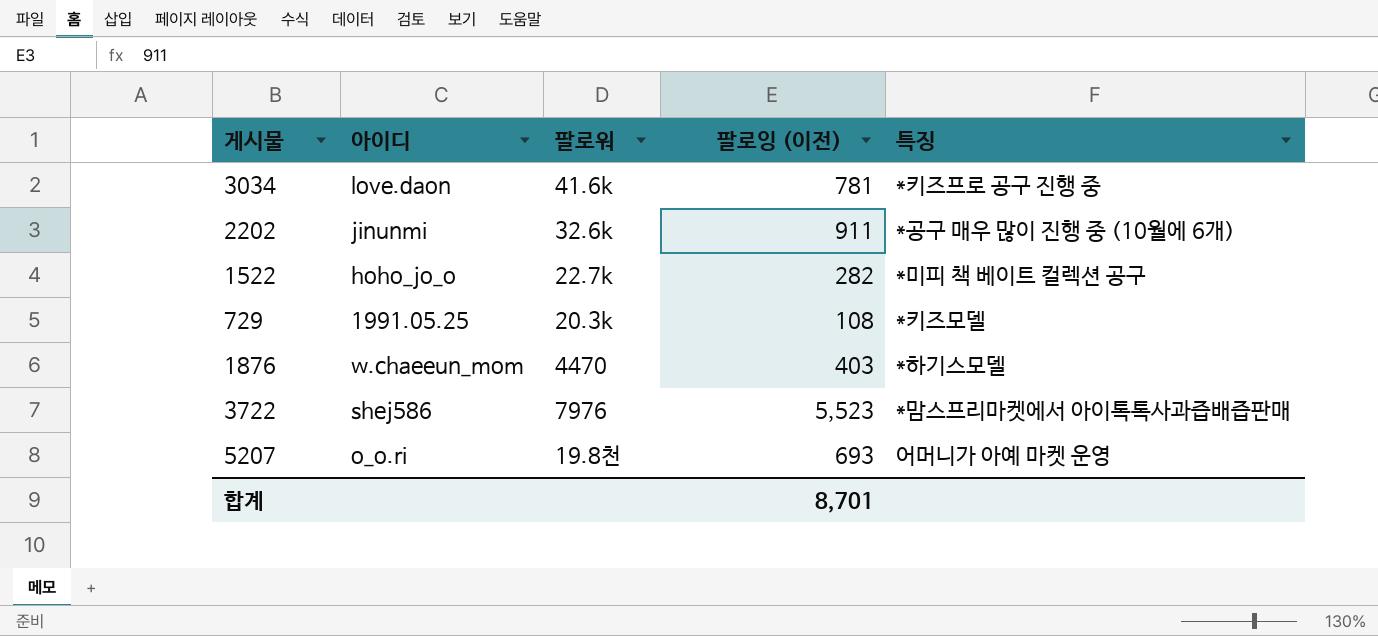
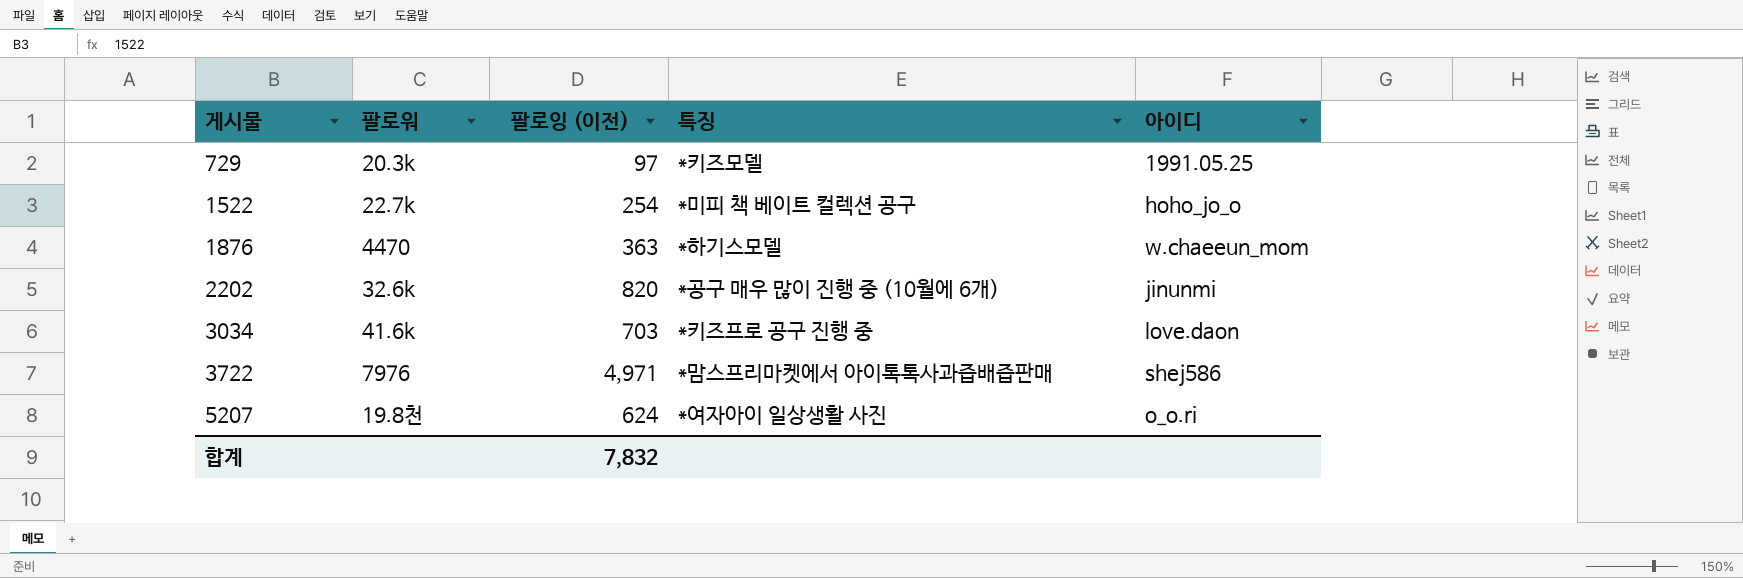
row order: none -> 게시물 ascending
column 아이디 | position: 2 -> 5
729 | 팔로잉 (이전): 108 -> 97
1522 | 팔로잉 (이전): 282 -> 254
1876 | 팔로잉 (이전): 403 -> 363
2202 | 팔로잉 (이전): 911 -> 820
3034 | 팔로잉 (이전): 781 -> 703
3722 | 팔로잉 (이전): 5,523 -> 4,971
5207 | 팔로잉 (이전): 693 -> 624
5207 | 특징: 어머니가 아예 마켓 운영 -> *여자아이 일상생활 사진
합계 | 팔로잉 (이전): 8,701 -> 7,832

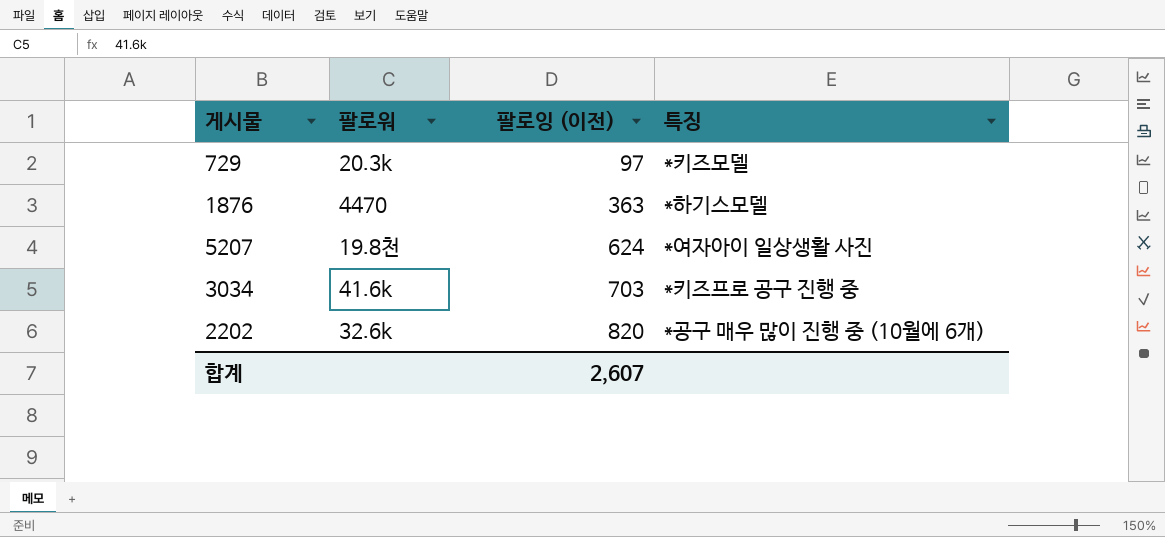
row order: 게시물 ascending -> 팔로잉 (이전) ascending
column 아이디 | position: 5 -> none
row 1522: 22.7k | 254 | *미피 책 베이트 컬렉션 공구 | hoho_jo_o -> none
row 3722: 7976 | 4,971 | *맘스프리마켓에서 아이톡톡사과즙배즙판매 | shej586 -> none
합계 | 팔로잉 (이전): 7,832 -> 2,607

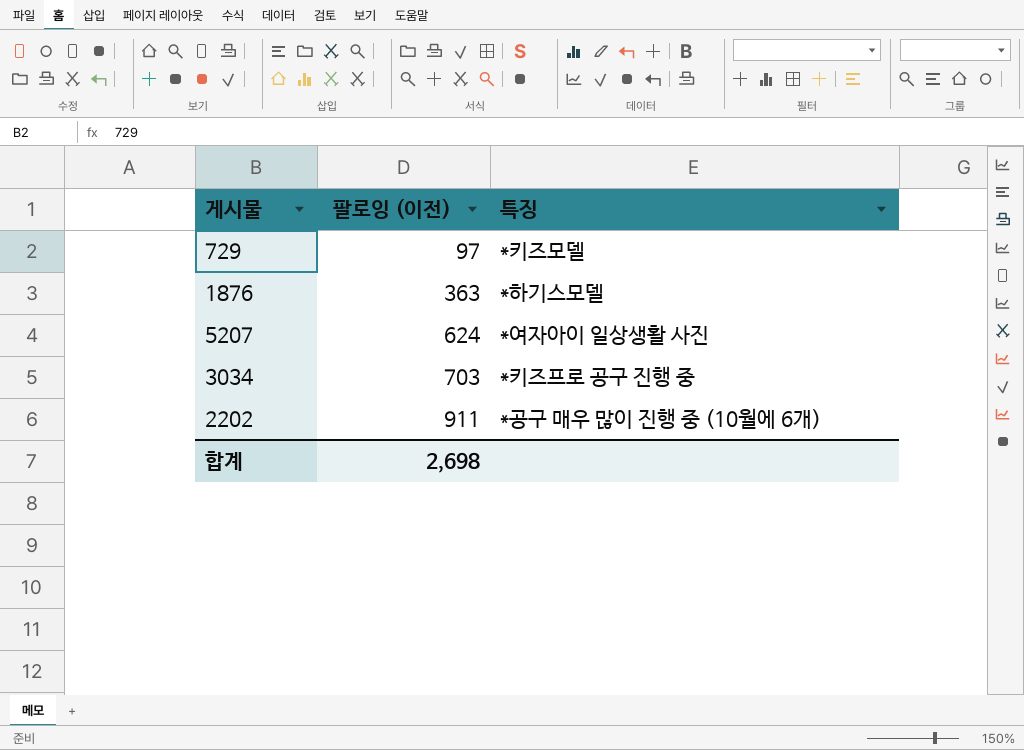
column 팔로워 | position: 2 -> none
2202 | 팔로잉 (이전): 820 -> 911
합계 | 팔로잉 (이전): 2,607 -> 2,698

